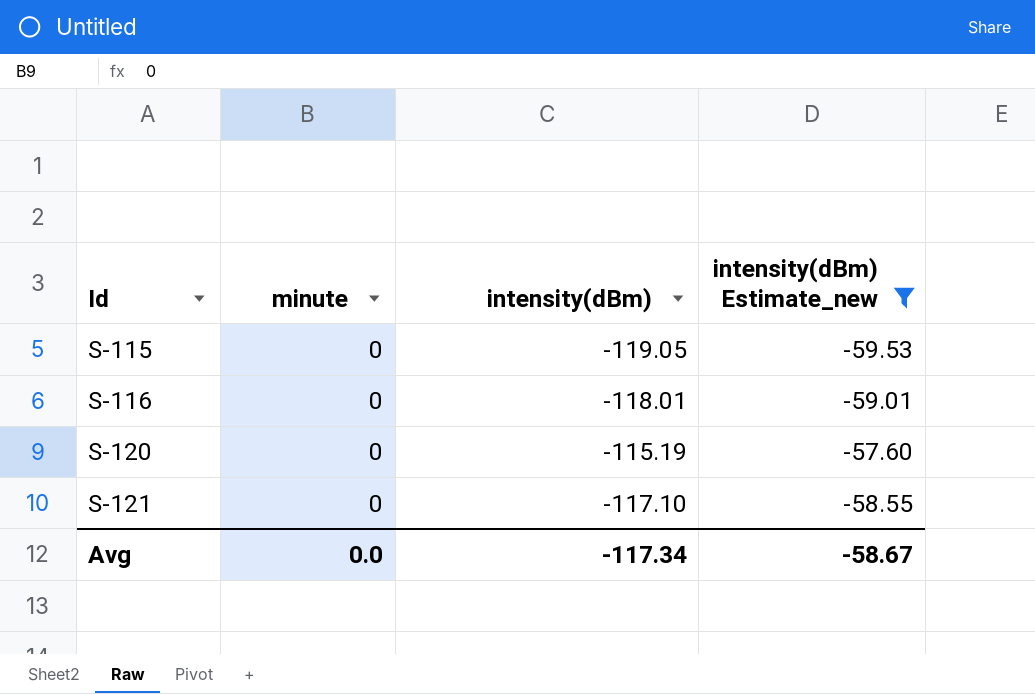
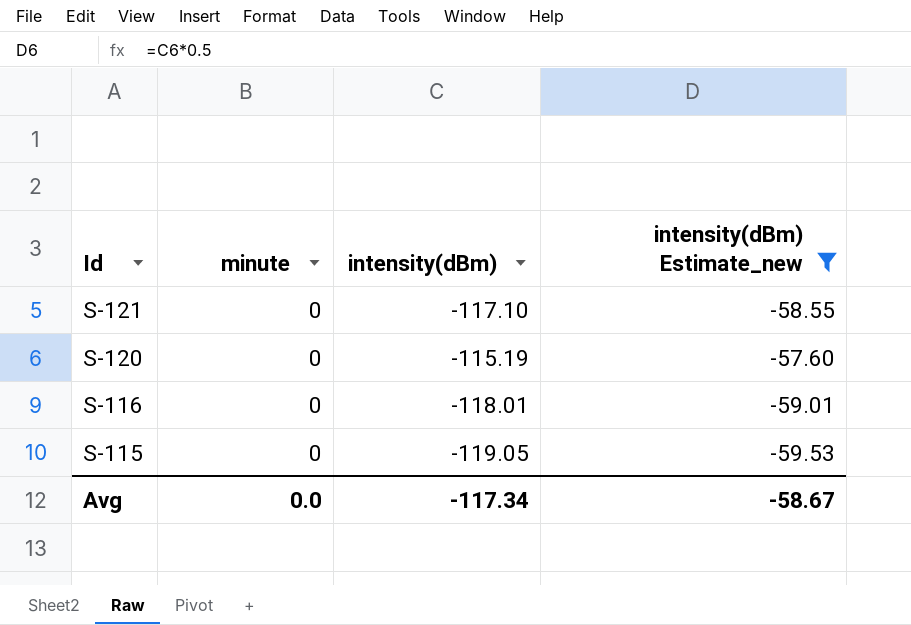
row order: Id ascending -> Id descending

